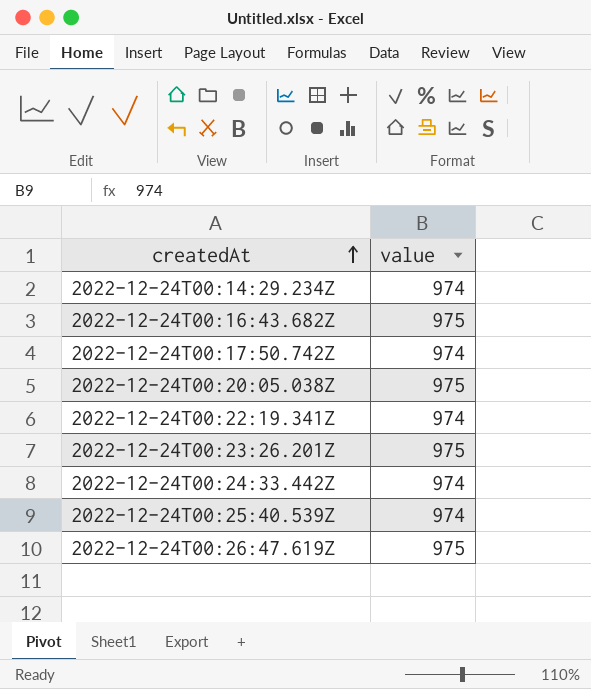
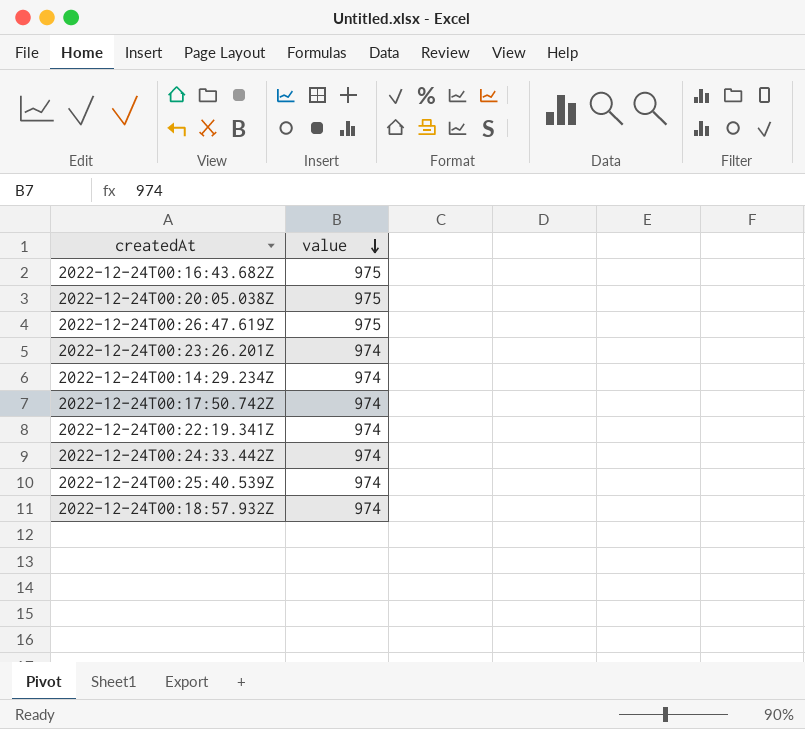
row order: createdAt ascending -> value descending
2022-12-24T00:23:26.201Z | value: 975 -> 974
row 2022-12-24T00:18:57.932Z: none -> 974

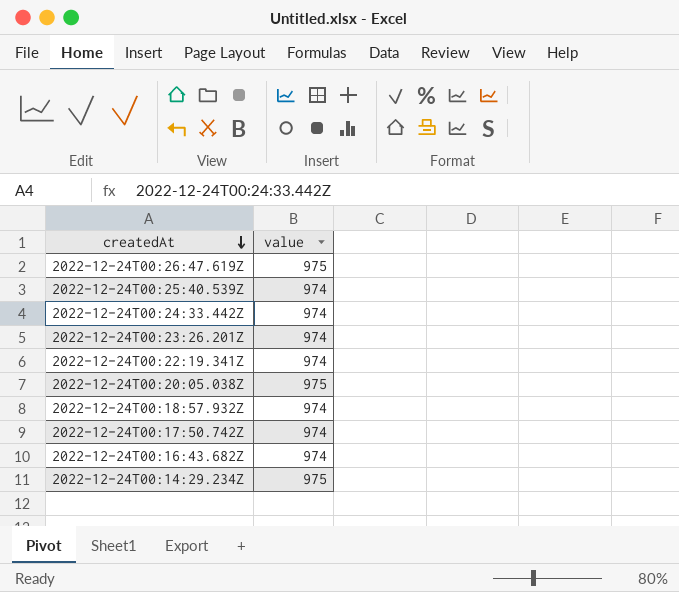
row order: value descending -> createdAt descending
2022-12-24T00:16:43.682Z | value: 975 -> 974
2022-12-24T00:14:29.234Z | value: 974 -> 975

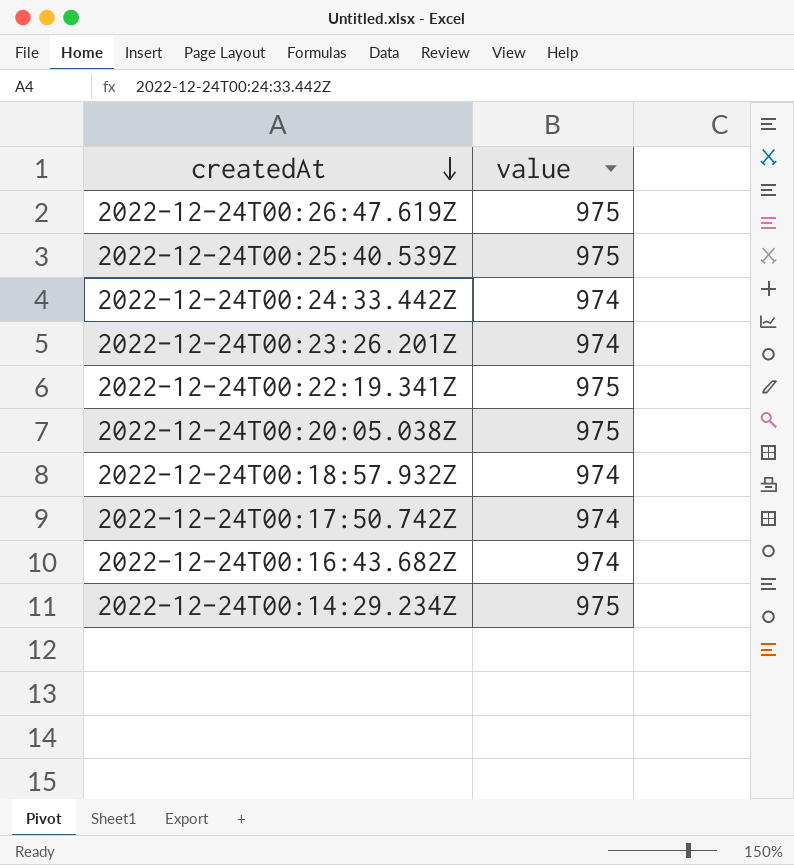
2022-12-24T00:25:40.539Z | value: 974 -> 975
2022-12-24T00:22:19.341Z | value: 974 -> 975

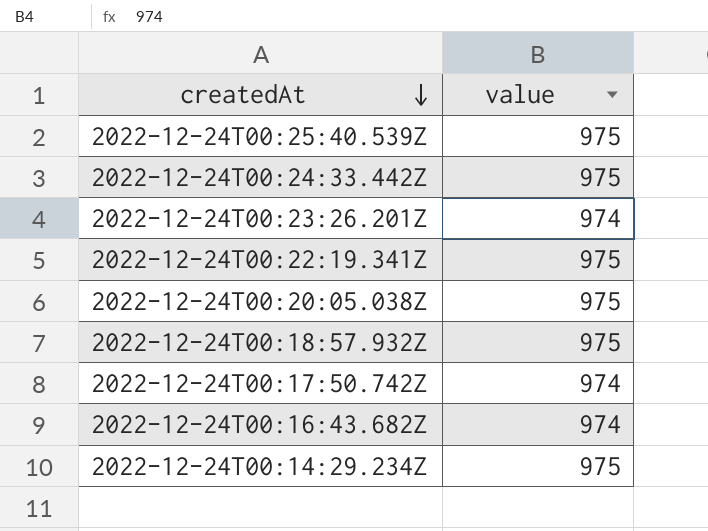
row 2022-12-24T00:26:47.619Z: 975 -> none
2022-12-24T00:24:33.442Z | value: 974 -> 975
2022-12-24T00:18:57.932Z | value: 974 -> 975

